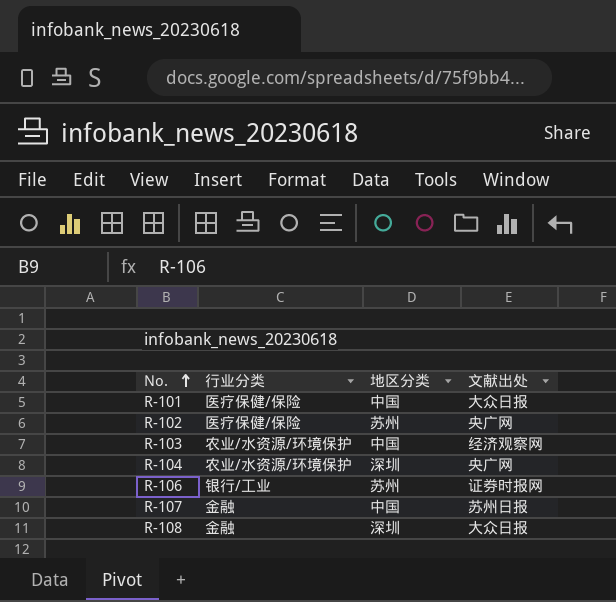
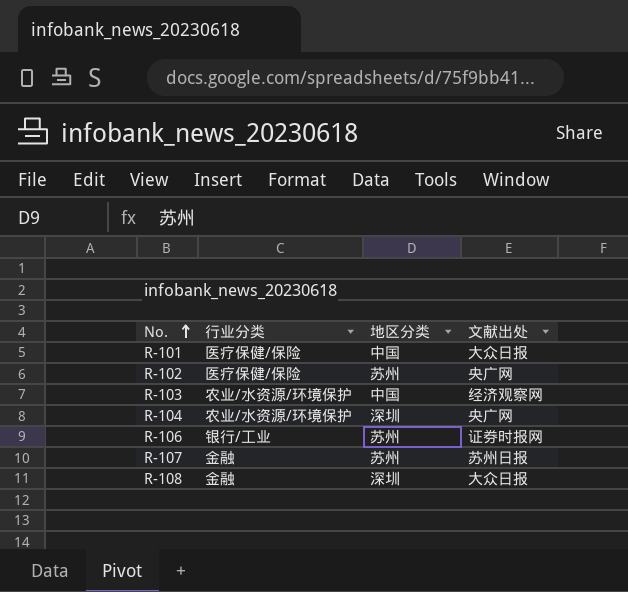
R-107 | 地区分类: 中国 -> 苏州

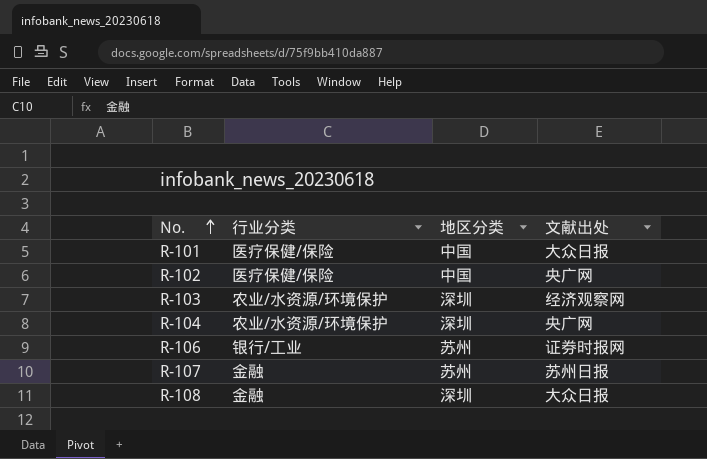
R-102 | 地区分类: 苏州 -> 中国
R-103 | 地区分类: 中国 -> 深圳

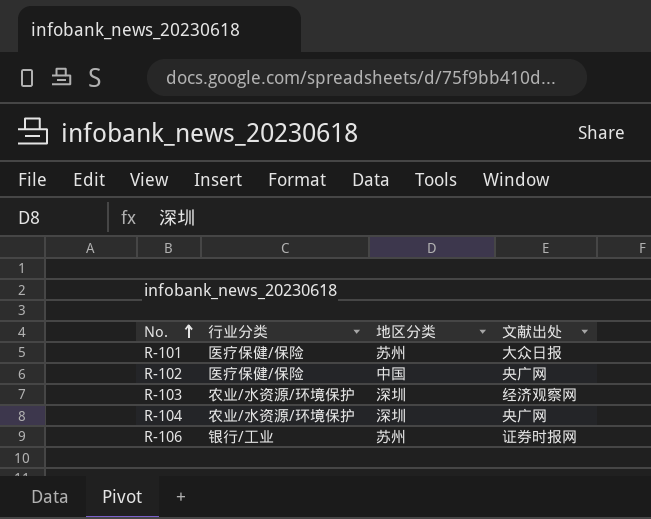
row R-107: 金融 | 苏州 | 苏州日报 -> none
row R-108: 金融 | 深圳 | 大众日报 -> none
R-101 | 地区分类: 中国 -> 苏州

